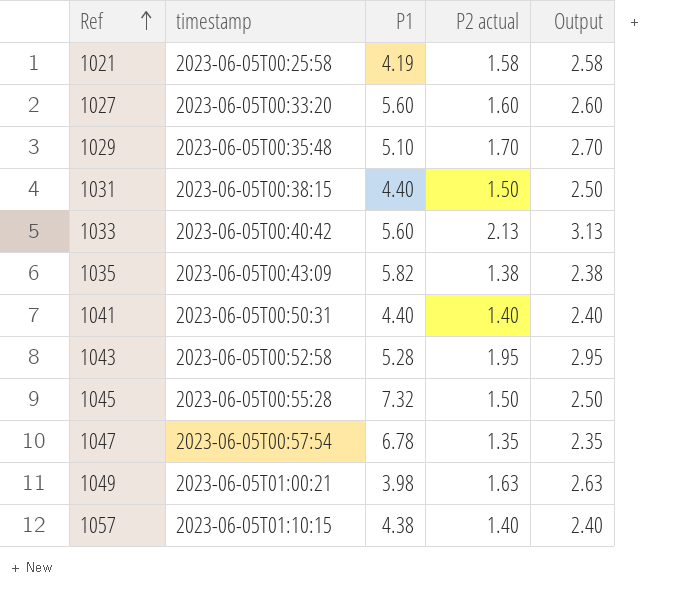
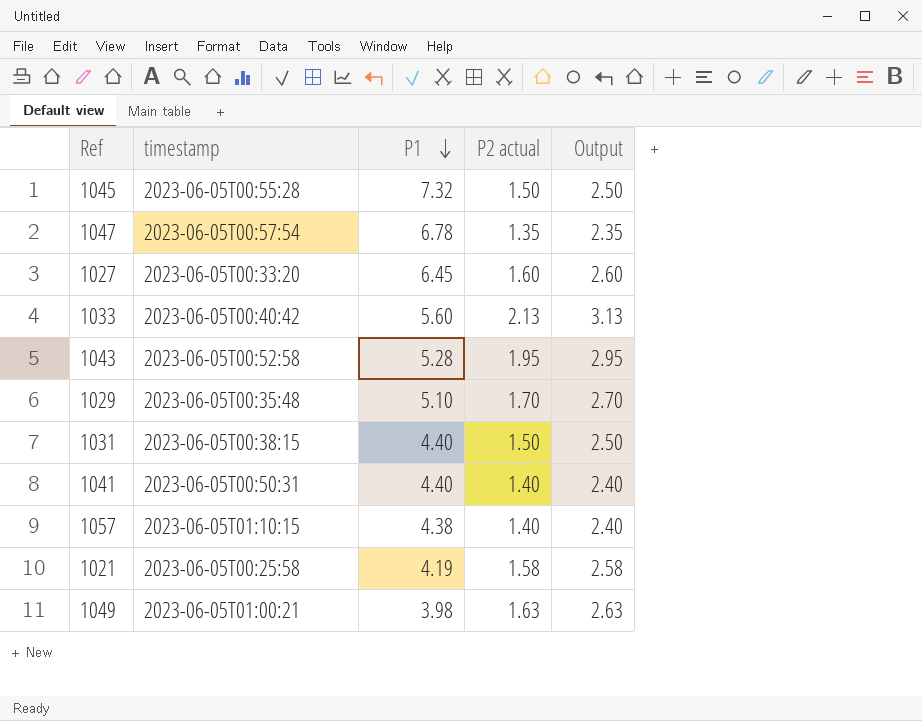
row order: Ref ascending -> P1 descending
row 1035: 2023-06-05T00:43:09 | 5.82 | 1.38 | 2.38 -> none
1027 | P1: 5.60 -> 6.45

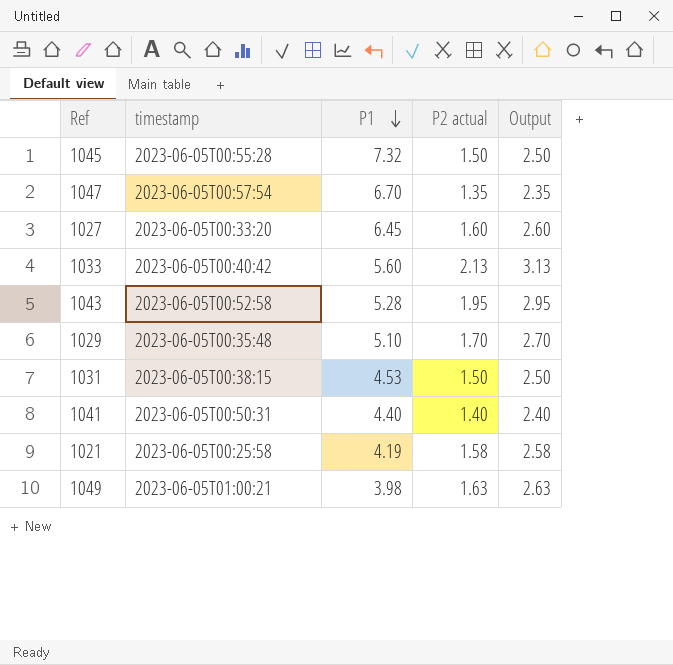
row 1057: 2023-06-05T01:10:15 | 4.38 | 1.40 | 2.40 -> none
1047 | P1: 6.78 -> 6.70
1031 | P1: 4.40 -> 4.53

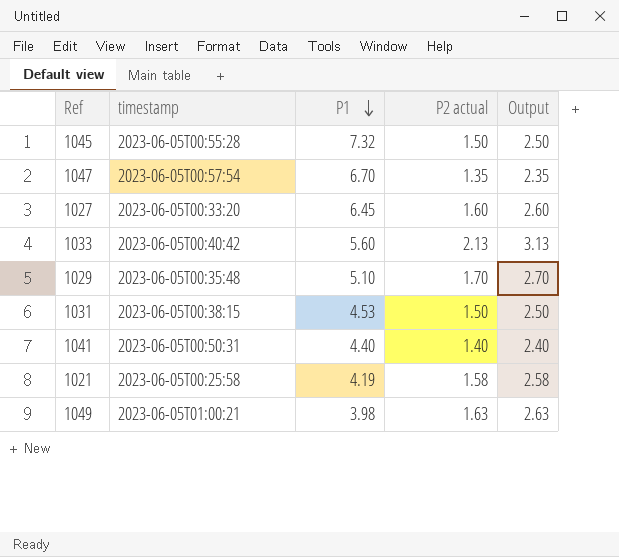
row 1043: 2023-06-05T00:52:58 | 5.28 | 1.95 | 2.95 -> none

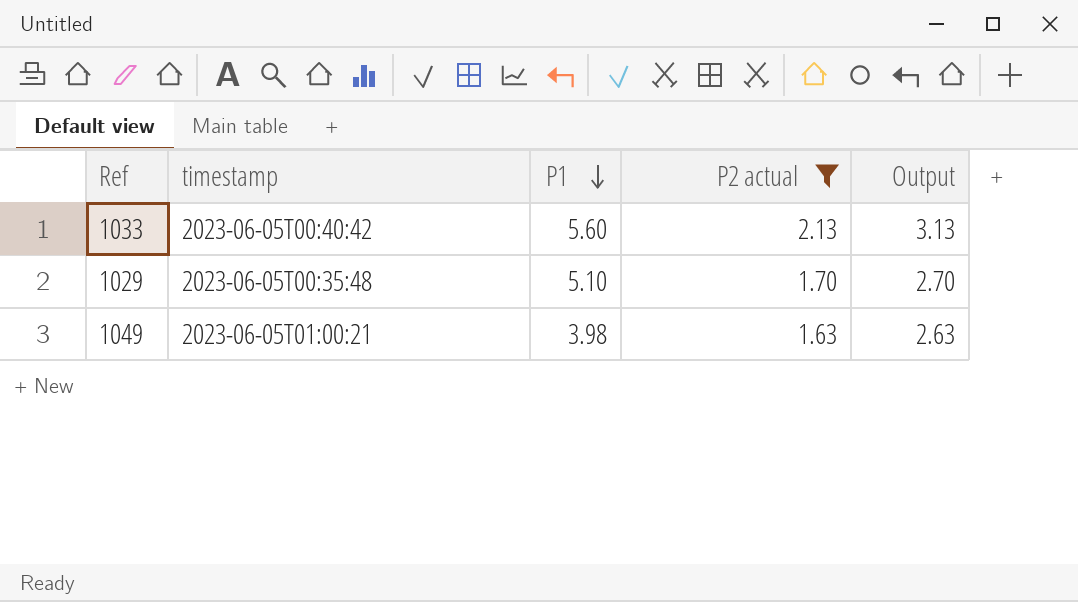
filter: none -> P2 actual >= 1.63

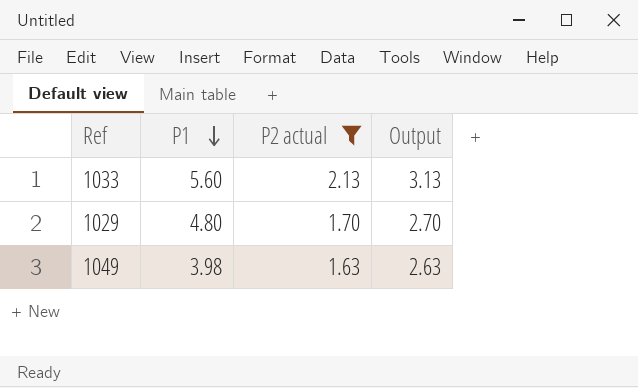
column timestamp | position: 2 -> none
1029 | P1: 5.10 -> 4.80

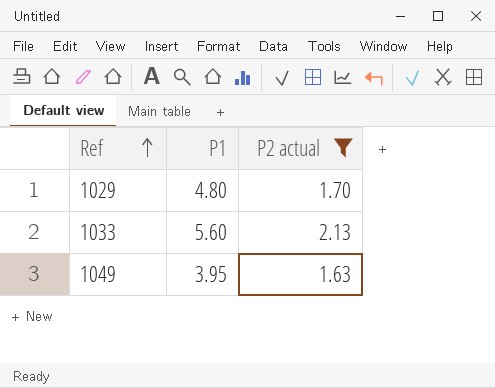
row order: P1 descending -> Ref ascending
column Output | formula: [P2 actual] + 1 -> none
1049 | P1: 3.98 -> 3.95

